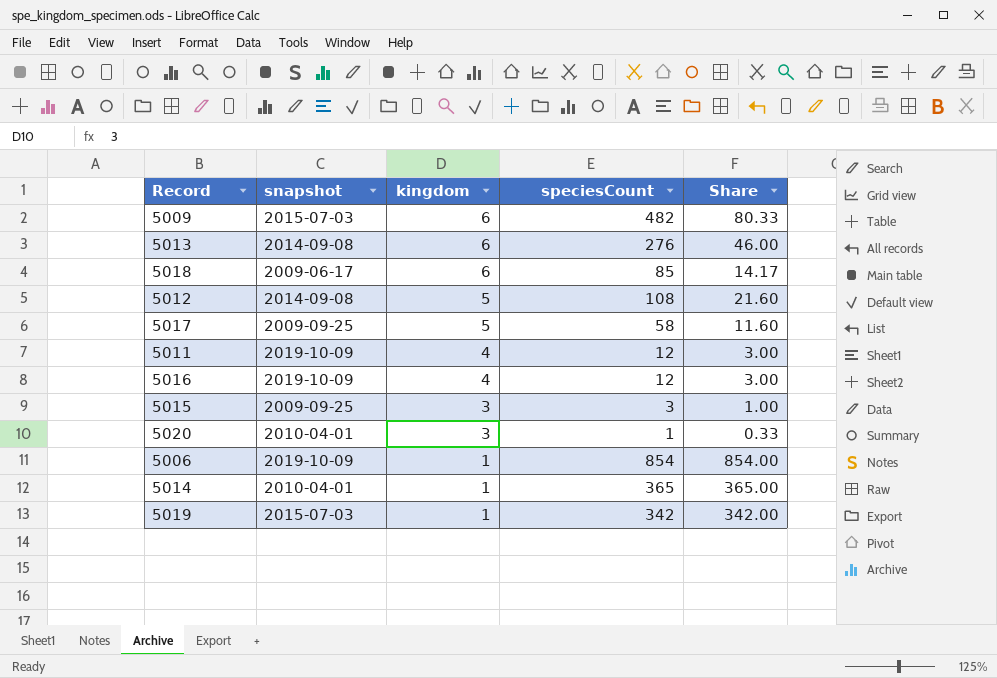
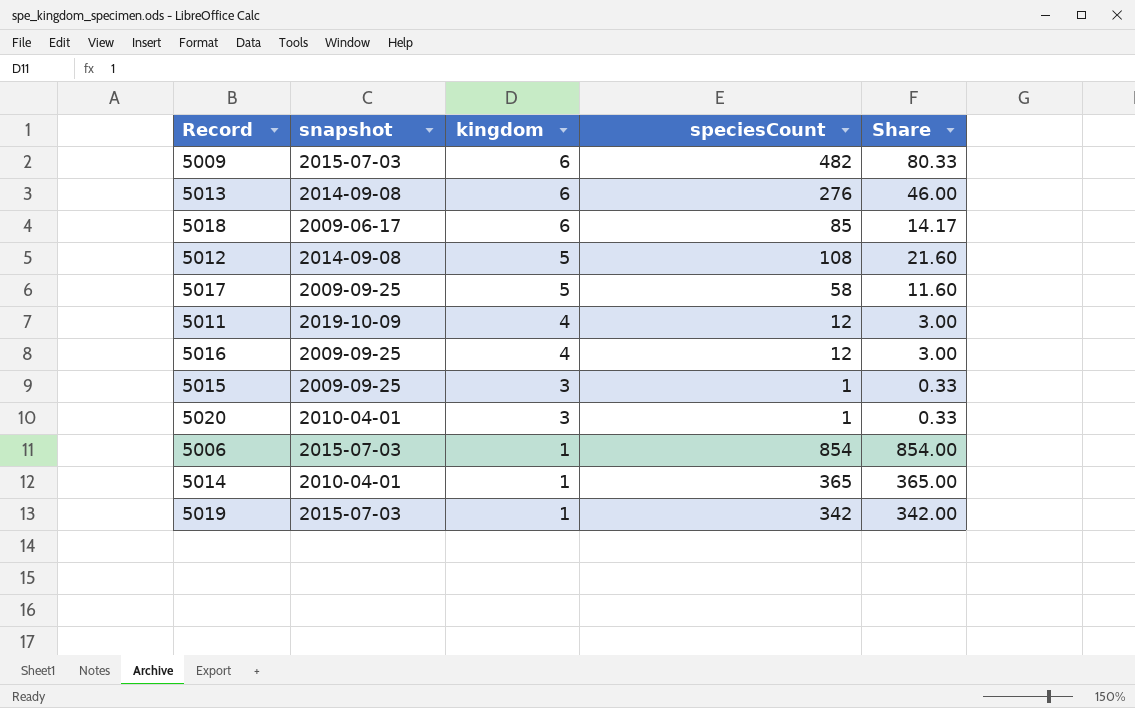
5016 | snapshot: 2019-10-09 -> 2009-09-25
5015 | speciesCount: 3 -> 1
5015 | Share: 1.00 -> 0.33
5006 | snapshot: 2019-10-09 -> 2015-07-03

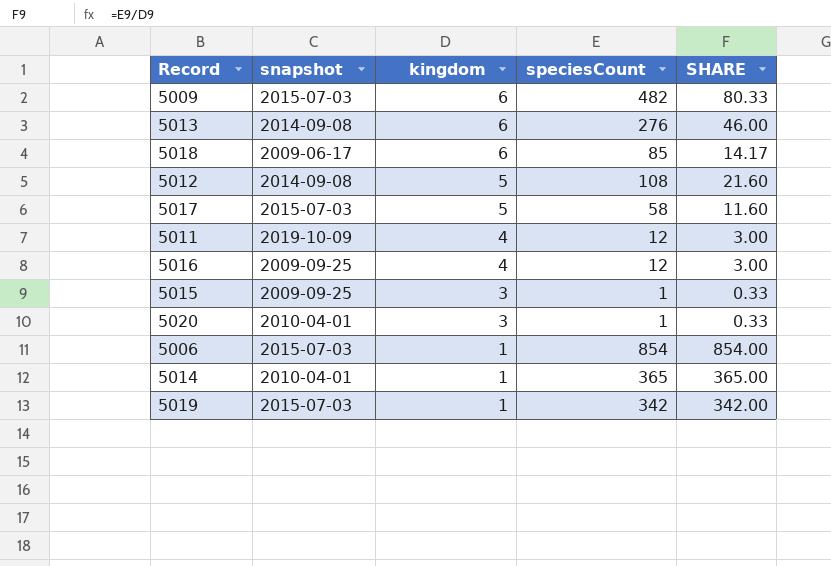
column name: Share -> SHARE
5017 | snapshot: 2009-09-25 -> 2015-07-03

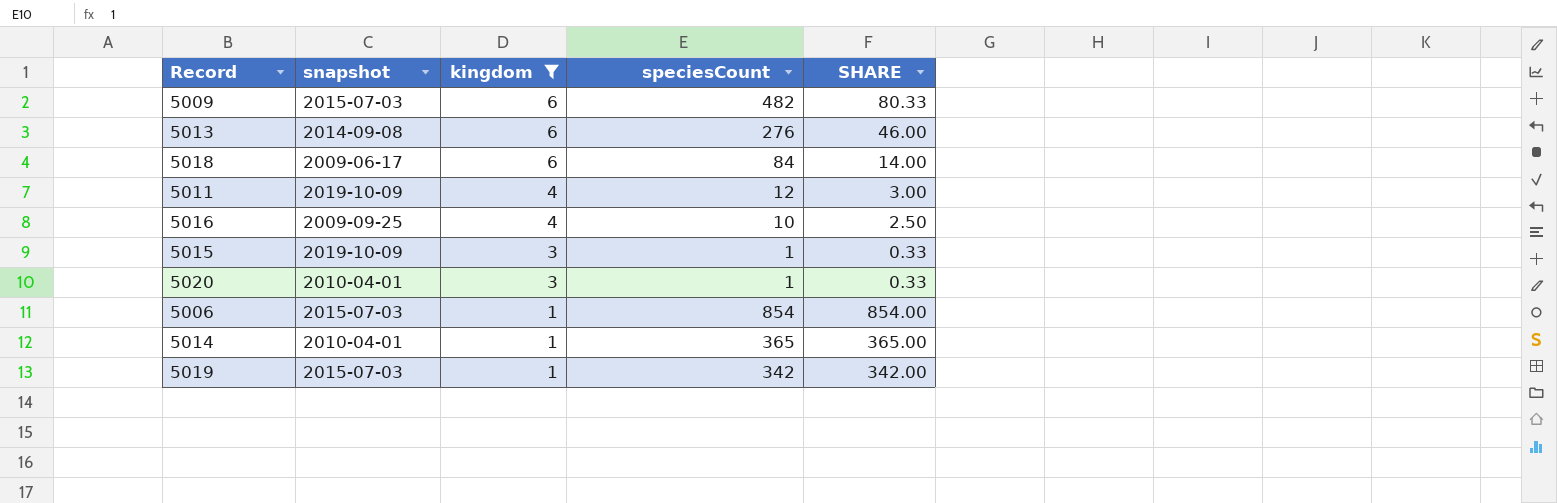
filter: none -> kingdom != 5
5018 | speciesCount: 85 -> 84
5018 | SHARE: 14.17 -> 14.00
5016 | speciesCount: 12 -> 10
5016 | SHARE: 3.00 -> 2.50
5015 | snapshot: 2009-09-25 -> 2019-10-09

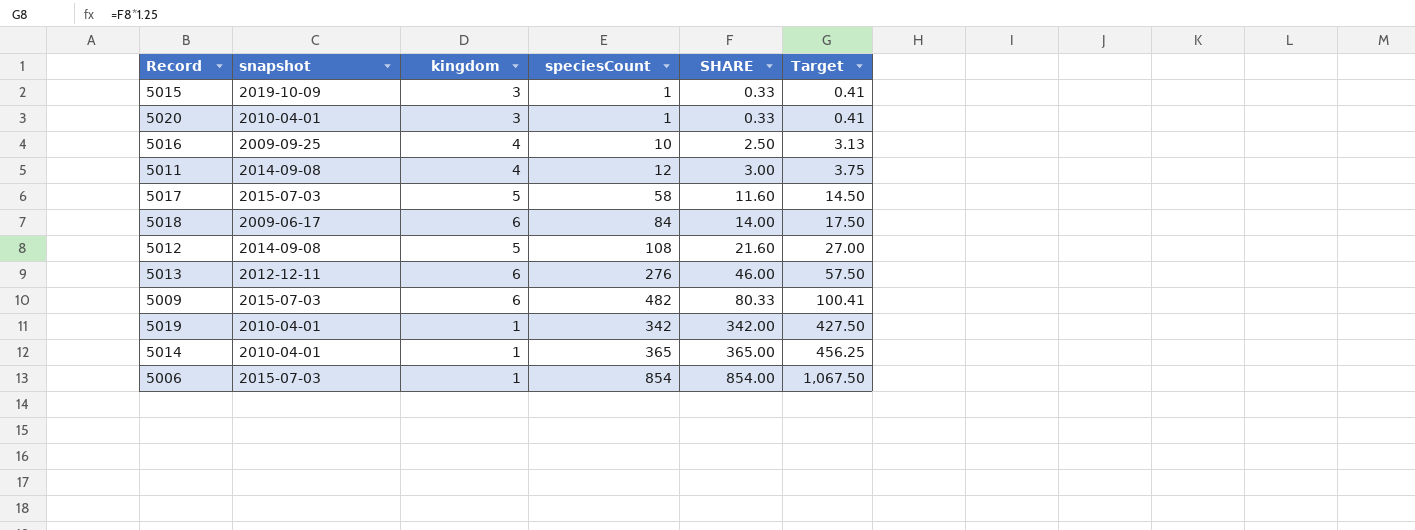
filter: kingdom != 5 -> none
row order: kingdom descending -> SHARE ascending
column Target | formula: none -> [SHARE] * 1.25
5011 | snapshot: 2019-10-09 -> 2014-09-08
5013 | snapshot: 2014-09-08 -> 2012-12-11
5019 | snapshot: 2015-07-03 -> 2010-04-01

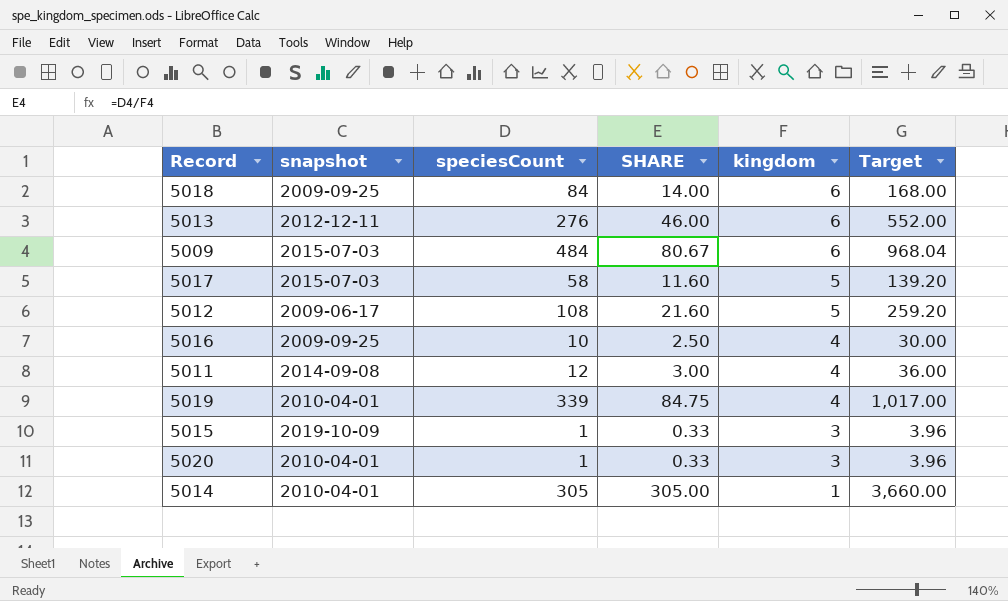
row order: SHARE ascending -> kingdom descending
column kingdom | position: 3 -> 5
column Target | formula: [SHARE] * 1.25 -> [SHARE] * 12
row 5006: 2015-07-03 | 1 | 854 | 854.00 | 1,067.50 -> none
5018 | snapshot: 2009-06-17 -> 2009-09-25
5009 | speciesCount: 482 -> 484
5009 | SHARE: 80.33 -> 80.67
5012 | snapshot: 2014-09-08 -> 2009-06-17
5019 | speciesCount: 342 -> 339
5019 | SHARE: 342.00 -> 84.75
5019 | kingdom: 1 -> 4
5014 | speciesCount: 365 -> 305
5014 | SHARE: 365.00 -> 305.00

